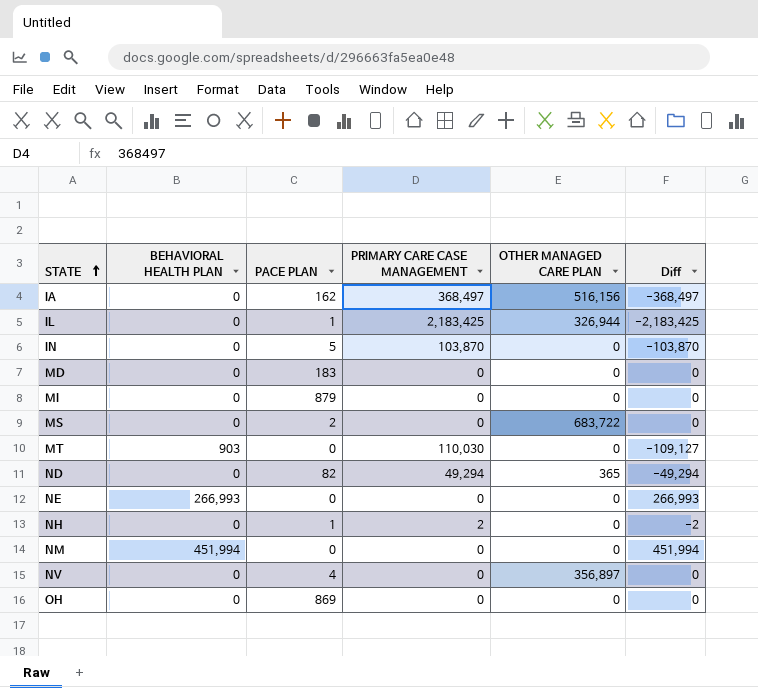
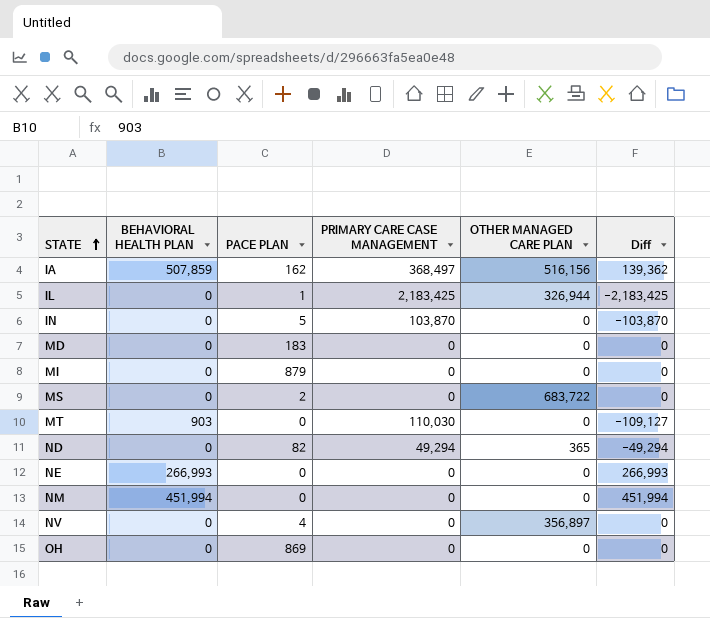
row NH: 0 | 1 | 2 | 0 | -2 -> none
IA | BEHAVIORAL HEALTH PLAN: 0 -> 507,859
IA | Diff: -368,497 -> 139,362

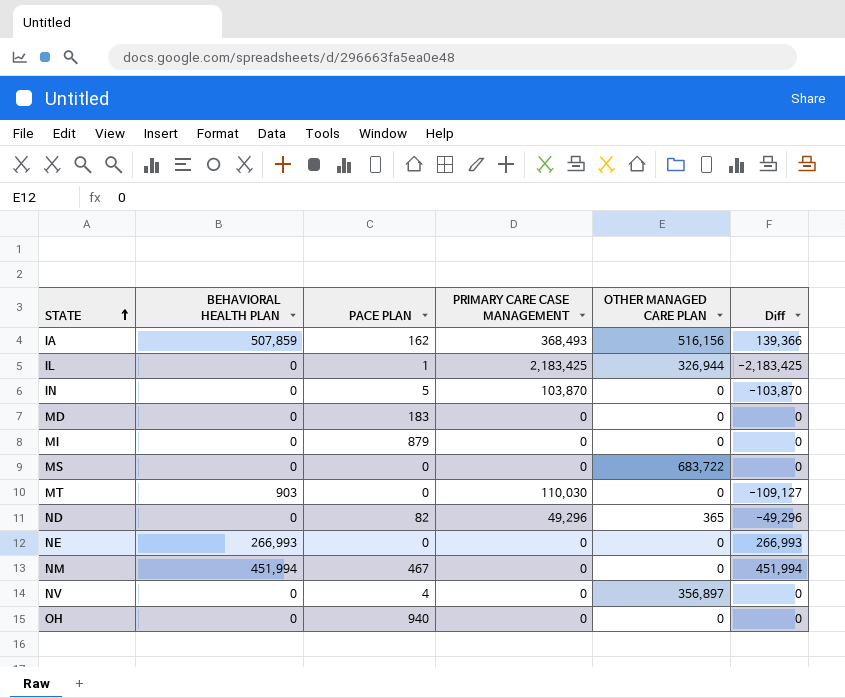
IA | PRIMARY CARE CASE MANAGEMENT: 368,497 -> 368,493
IA | Diff: 139,362 -> 139,366
MS | PACE PLAN: 2 -> 0
ND | PRIMARY CARE CASE MANAGEMENT: 49,294 -> 49,296
ND | Diff: -49,294 -> -49,296
NM | PACE PLAN: 0 -> 467
OH | PACE PLAN: 869 -> 940

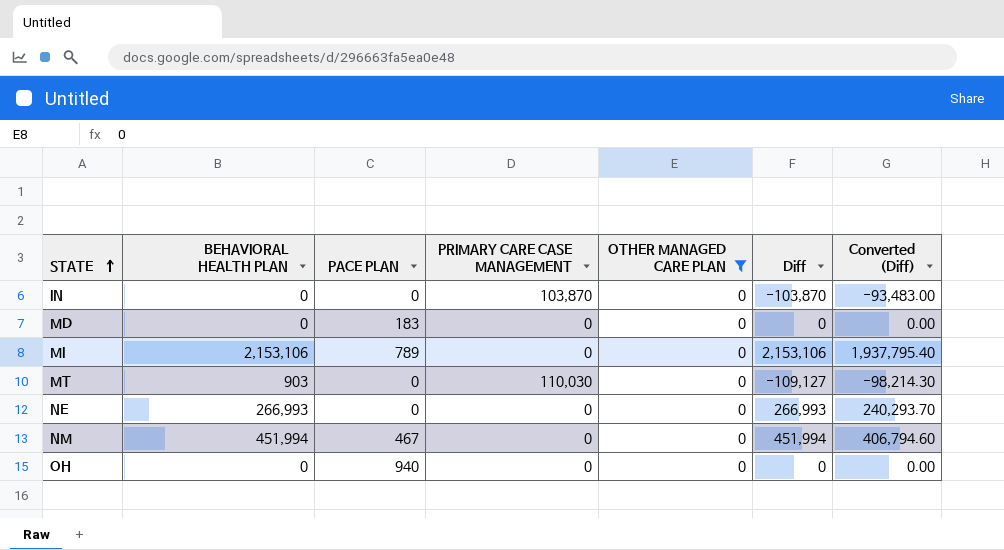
filter: none -> OTHER MANAGED CARE PLAN = 0
column Converted (Diff) | formula: none -> [Diff] * 0.9
IN | PACE PLAN: 5 -> 0
MI | BEHAVIORAL HEALTH PLAN: 0 -> 2,153,106
MI | PACE PLAN: 879 -> 789
MI | Diff: 0 -> 2,153,106

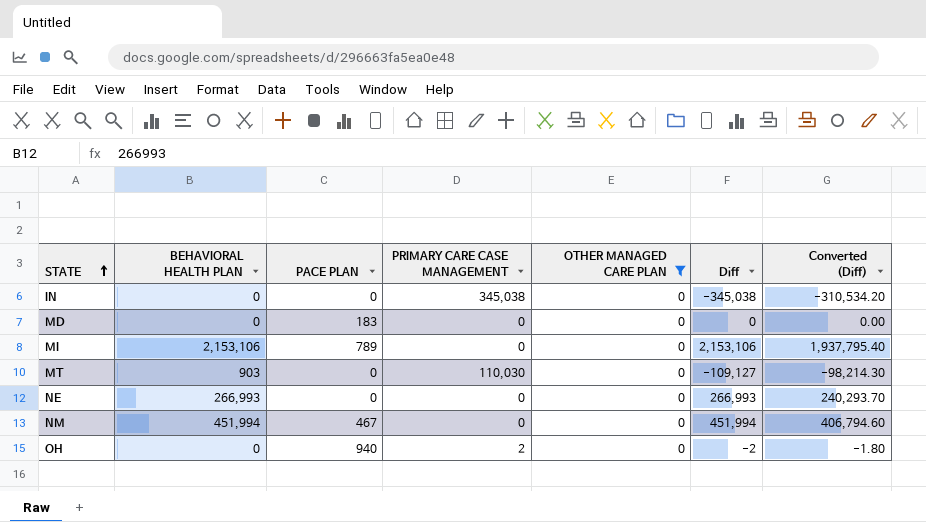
IN | PRIMARY CARE CASE MANAGEMENT: 103,870 -> 345,038
IN | Diff: -103,870 -> -345,038
IN | Converted (Diff): -93,483.00 -> -310,534.20
OH | PRIMARY CARE CASE MANAGEMENT: 0 -> 2
OH | Diff: 0 -> -2
OH | Converted (Diff): 0.00 -> -1.80

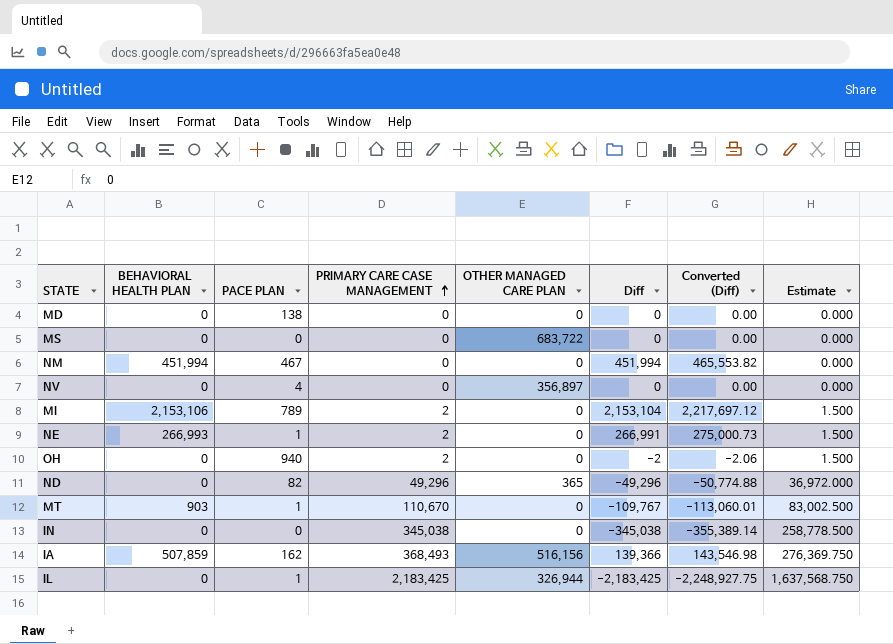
filter: OTHER MANAGED CARE PLAN = 0 -> none
row order: STATE ascending -> PRIMARY CARE CASE MANAGEMENT ascending
column Converted (Diff) | formula: [Diff] * 0.9 -> [Diff] * 1.03
column Estimate | formula: none -> [PRIMARY CARE CASE MANAGEMENT] * 0.75
MD | PACE PLAN: 183 -> 138
MI | PRIMARY CARE CASE MANAGEMENT: 0 -> 2
MI | Diff: 2,153,106 -> 2,153,104
NE | PACE PLAN: 0 -> 1
NE | PRIMARY CARE CASE MANAGEMENT: 0 -> 2
NE | Diff: 266,993 -> 266,991
MT | PACE PLAN: 0 -> 1
MT | PRIMARY CARE CASE MANAGEMENT: 110,030 -> 110,670
MT | Diff: -109,127 -> -109,767

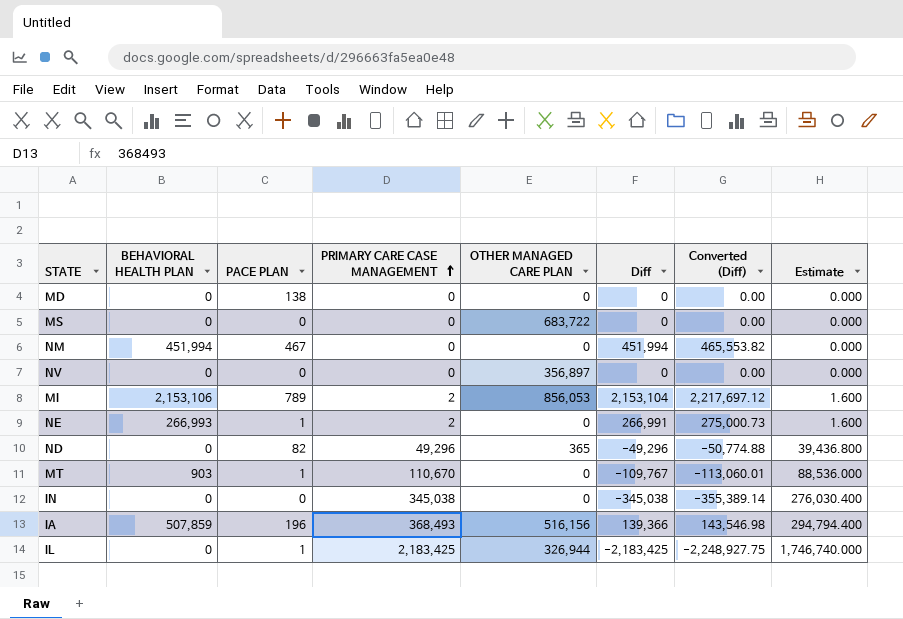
column Estimate | formula: [PRIMARY CARE CASE MANAGEMENT] * 0.75 -> [PRIMARY CARE CASE MANAGEMENT] * 0.8
row OH: 0 | 940 | 2 | 0 | -2 | -2.06 | 1.500 -> none
NV | PACE PLAN: 4 -> 0
MI | OTHER MANAGED CARE PLAN: 0 -> 856,053
IA | PACE PLAN: 162 -> 196

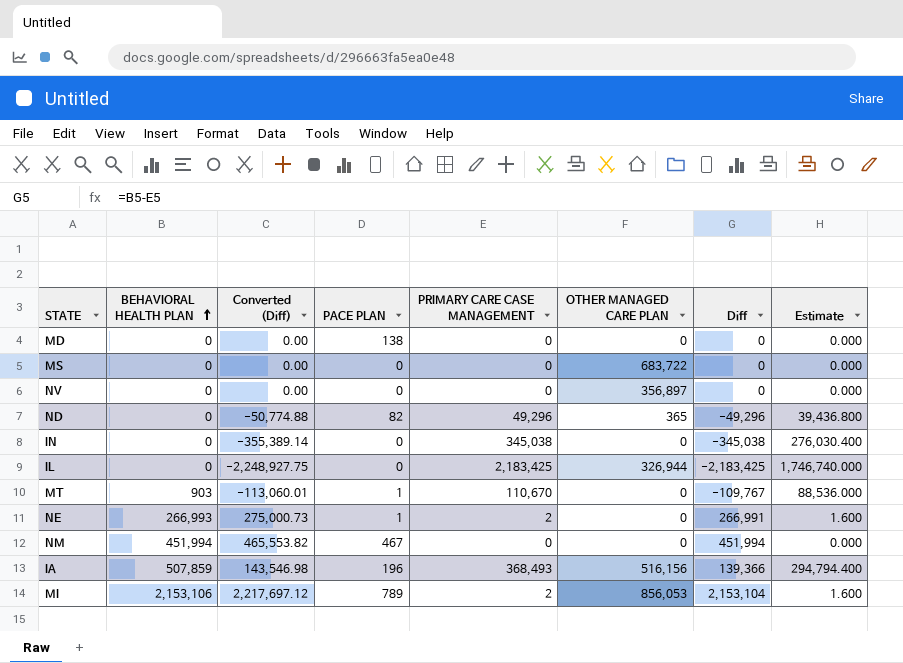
row order: PRIMARY CARE CASE MANAGEMENT ascending -> BEHAVIORAL HEALTH PLAN ascending
column Converted (Diff) | position: 7 -> 3
IL | PACE PLAN: 1 -> 0

